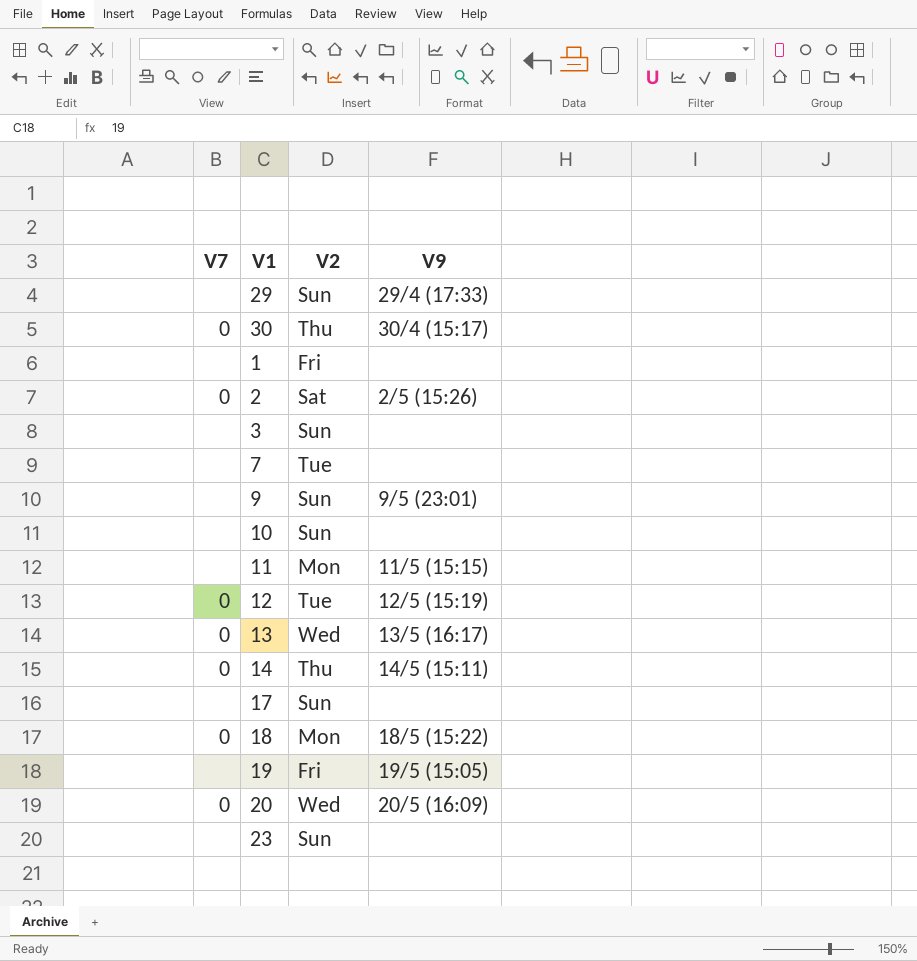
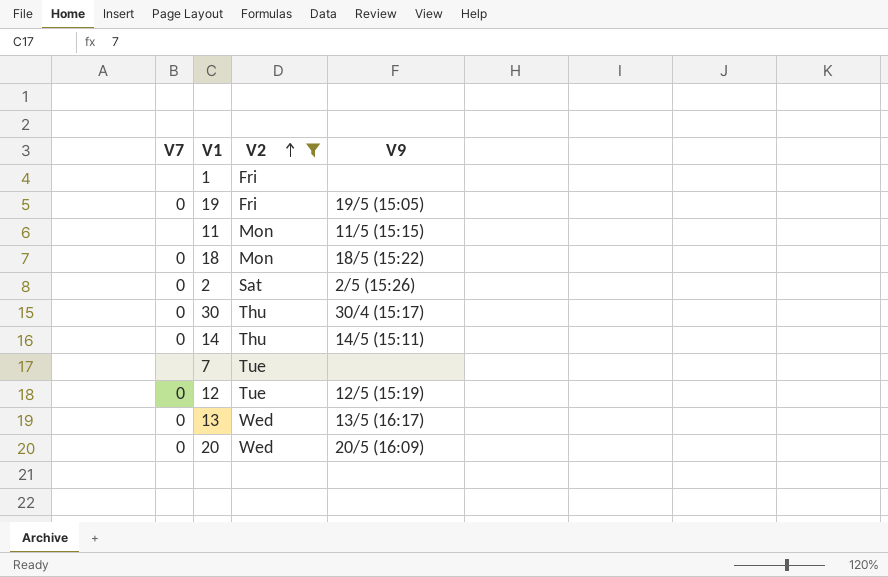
filter: none -> V2 != Sun
row order: none -> V2 ascending
19 | V7: none -> 0

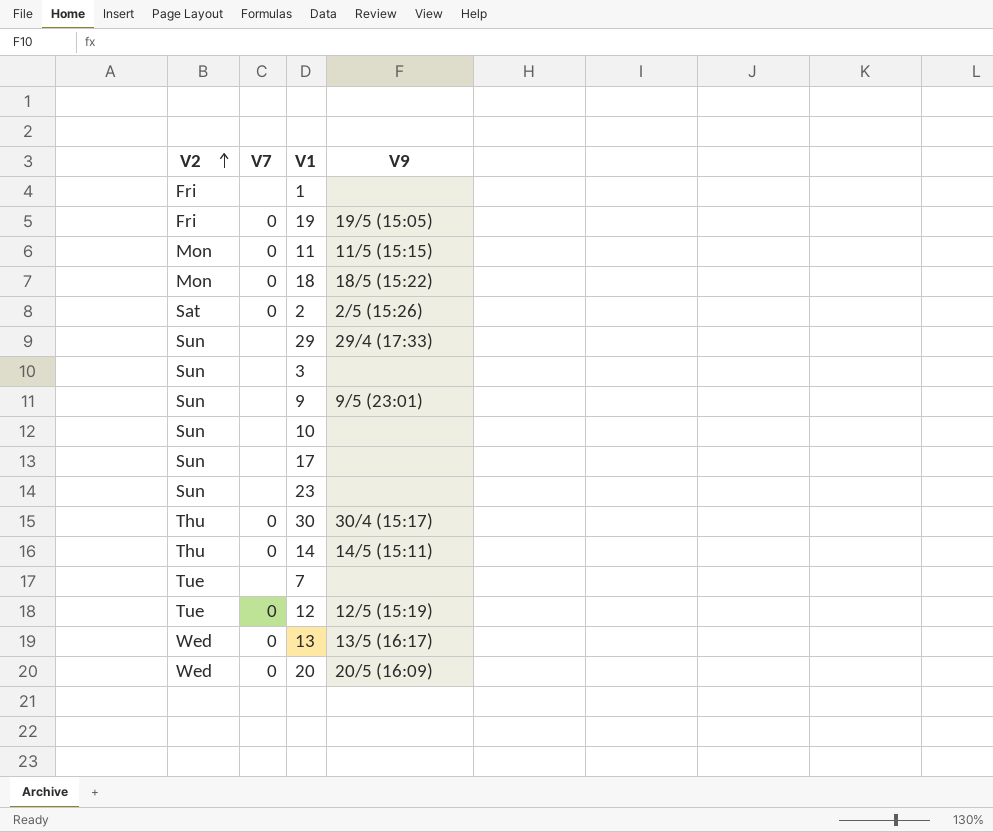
filter: V2 != Sun -> none
column V2 | position: 3 -> 1
11 | V7: none -> 0

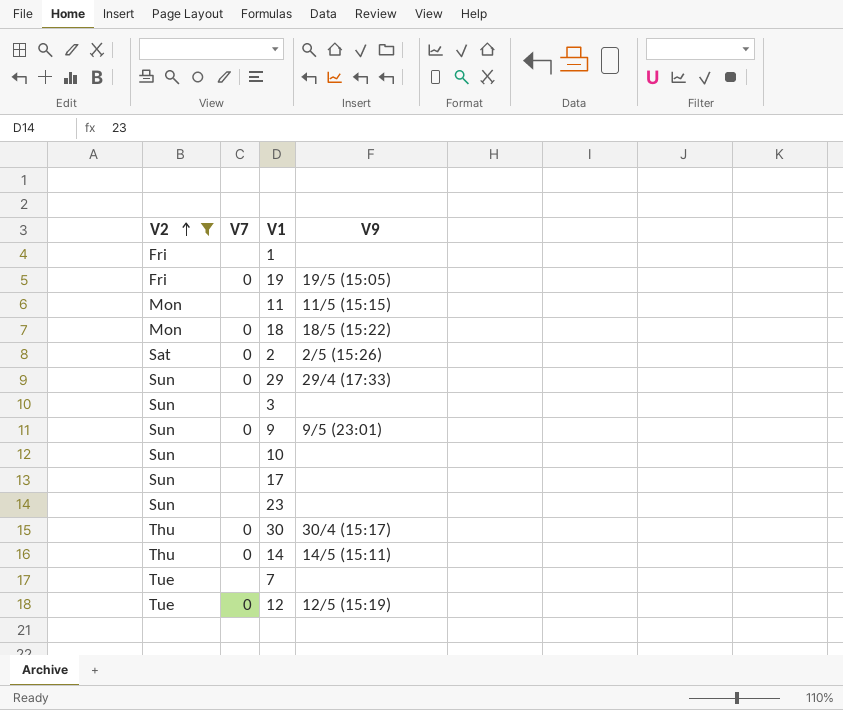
filter: none -> V2 != Wed
11 | V7: 0 -> none
29 | V7: none -> 0
9 | V7: none -> 0

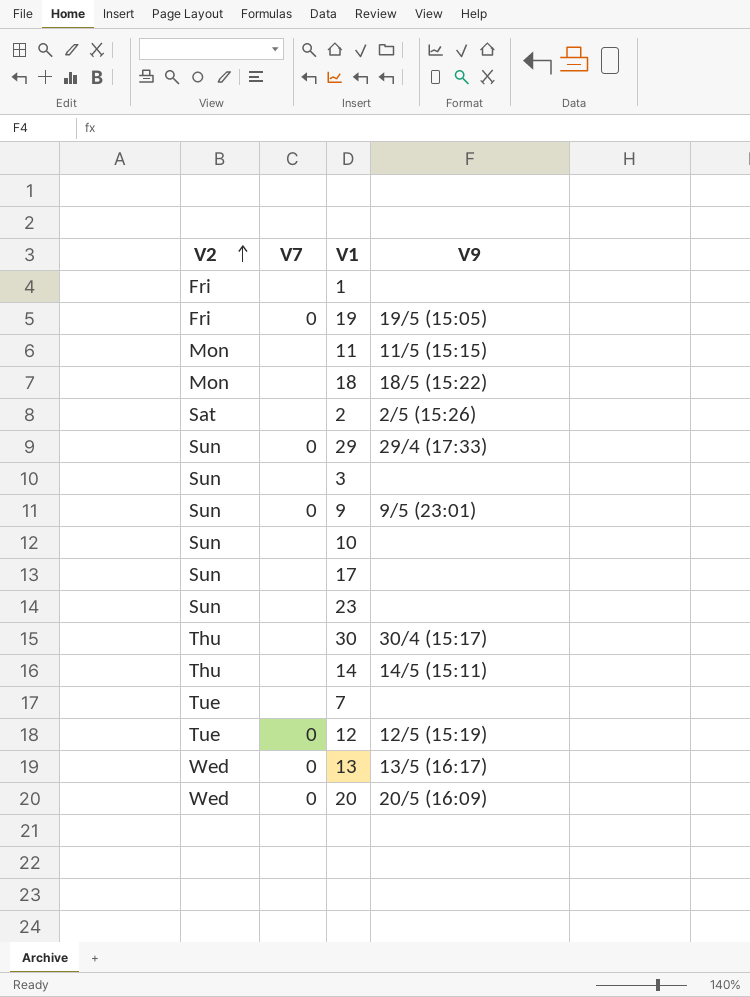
filter: V2 != Wed -> none
18 | V7: 0 -> none
2 | V7: 0 -> none
30 | V7: 0 -> none
14 | V7: 0 -> none

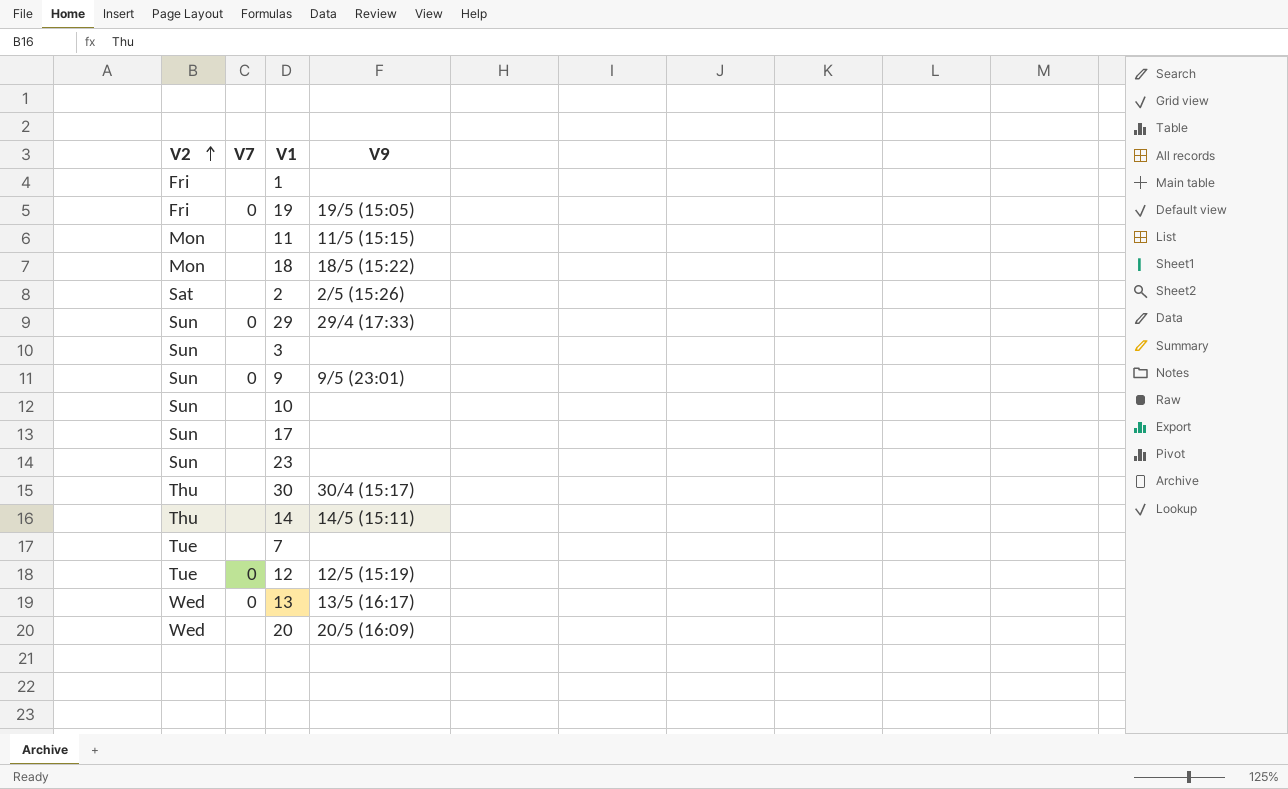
20 | V7: 0 -> none

